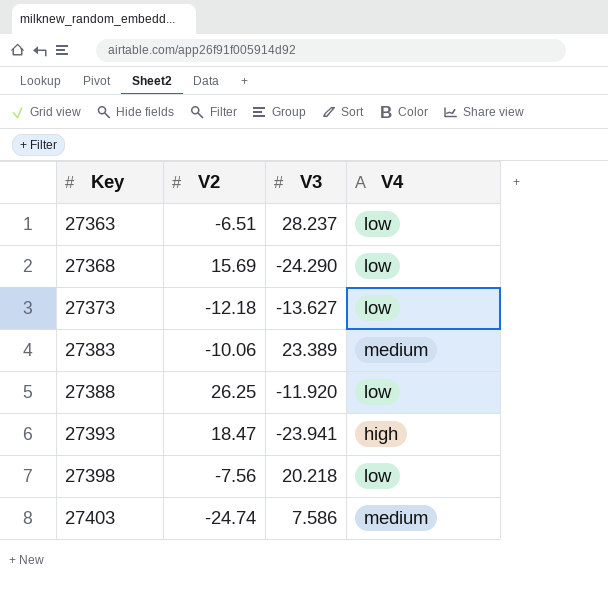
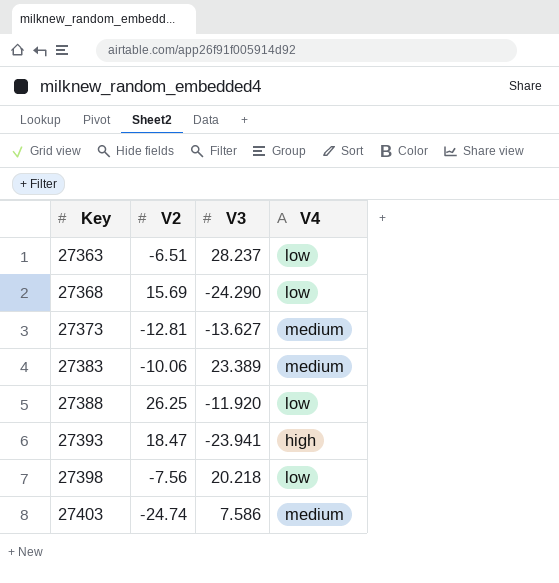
27373 | V2: -12.18 -> -12.81
27373 | V4: low -> medium

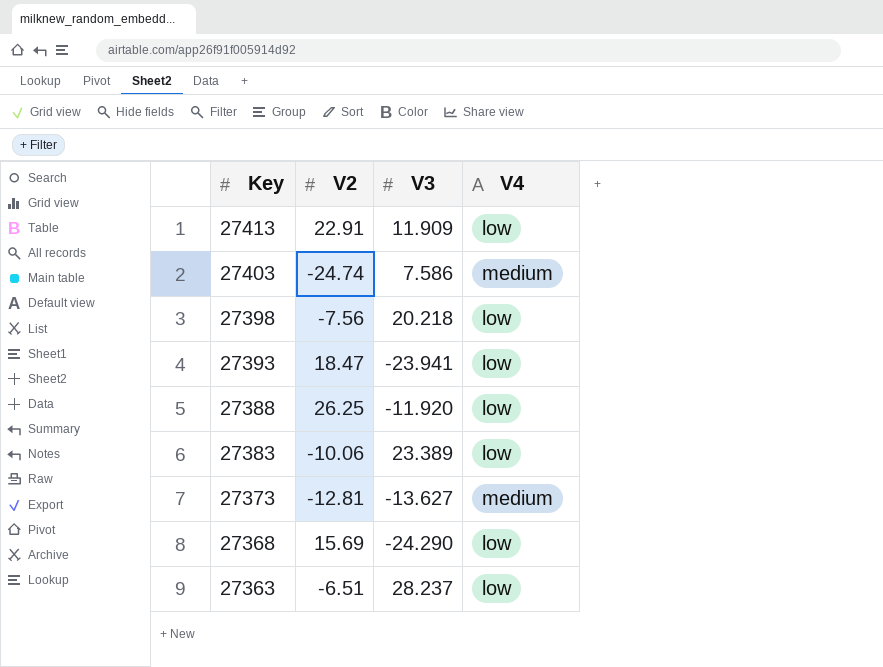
row order: Key ascending -> Key descending
row 27413: none -> 22.91 | 11.909 | low
27393 | V4: high -> low
27383 | V4: medium -> low

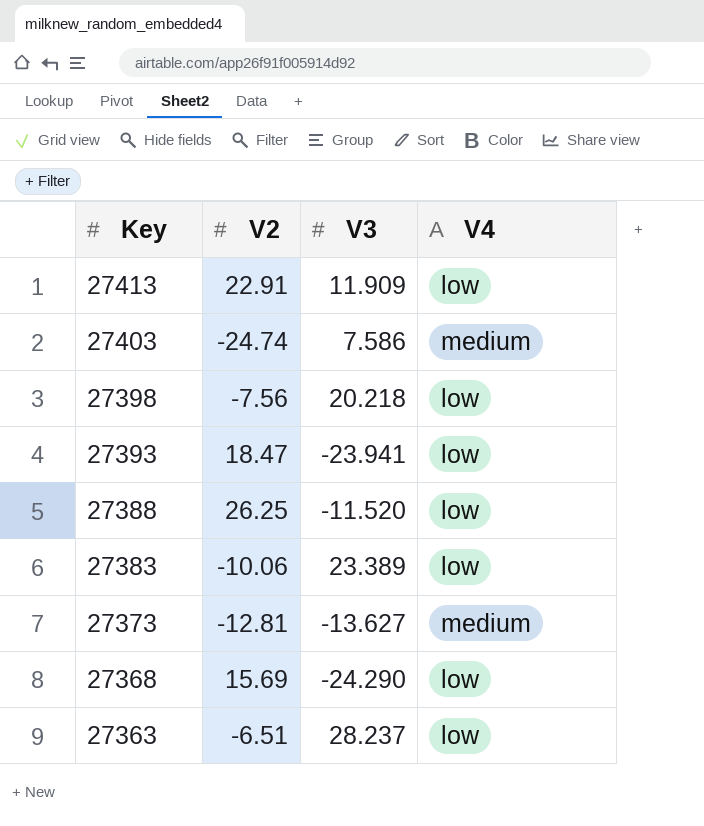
27388 | V3: -11.920 -> -11.520

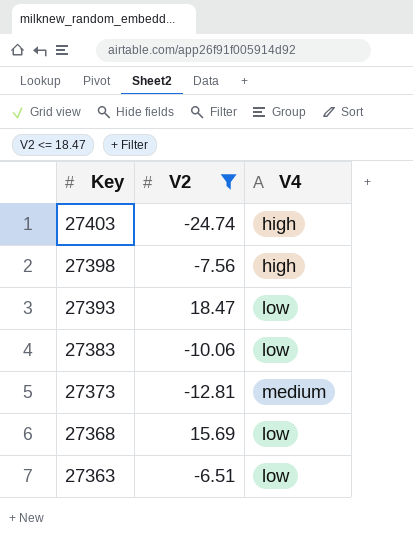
filter: none -> V2 <= 18.47
column V3 | position: 3 -> none
27403 | V4: medium -> high
27398 | V4: low -> high

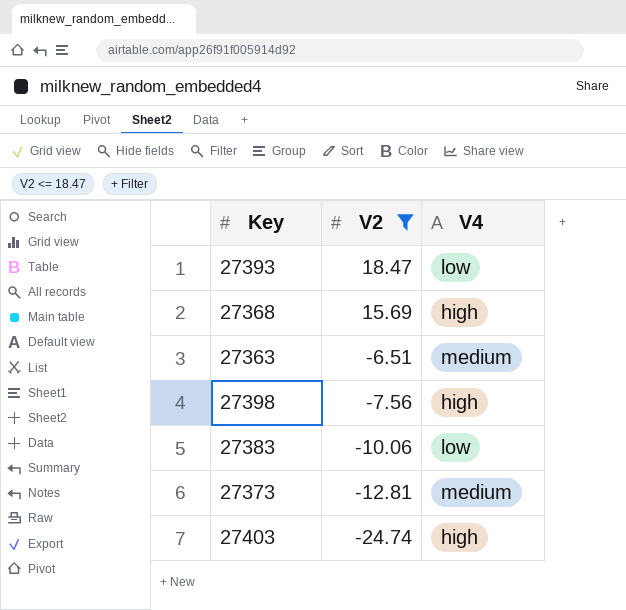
row order: Key descending -> V2 descending
27368 | V4: low -> high
27363 | V4: low -> medium

